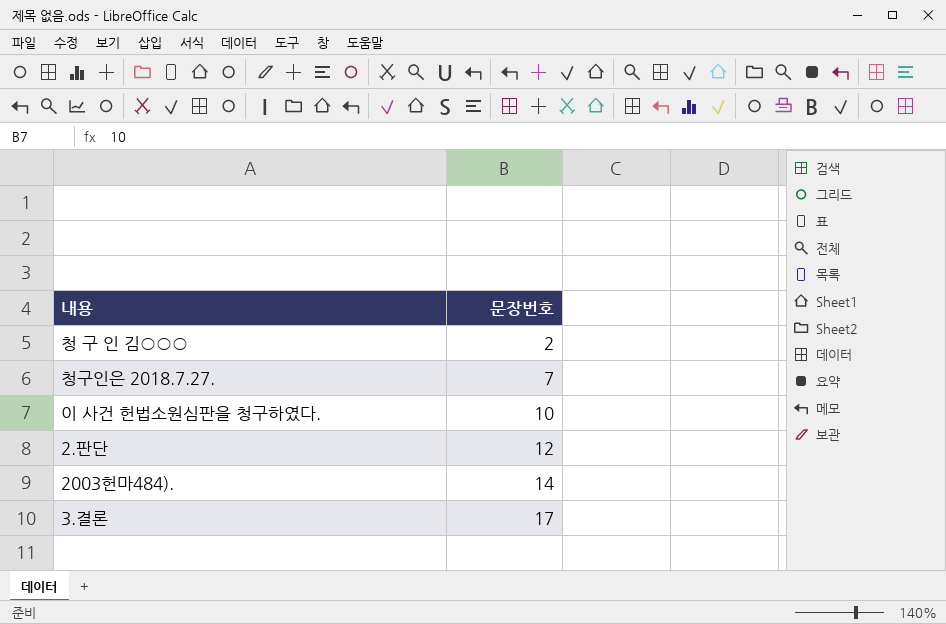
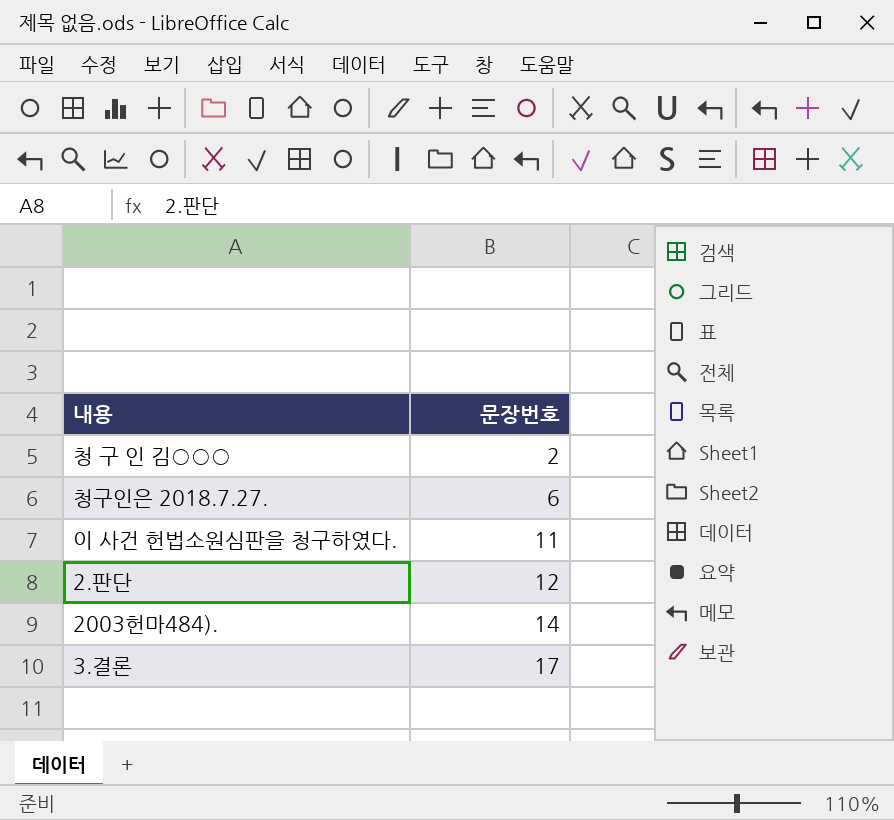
청구인은 2018.7.27. | 문장번호: 7 -> 6
이 사건 헌법소원심판을 청구하였다. | 문장번호: 10 -> 11

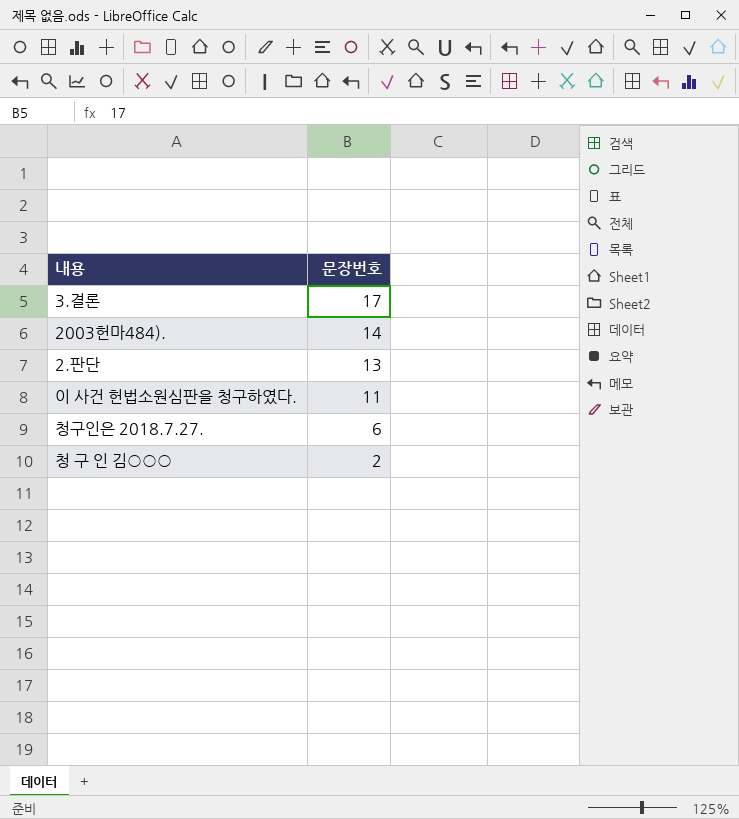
row order: 문장번호 ascending -> 문장번호 descending
2.판단 | 문장번호: 12 -> 13

